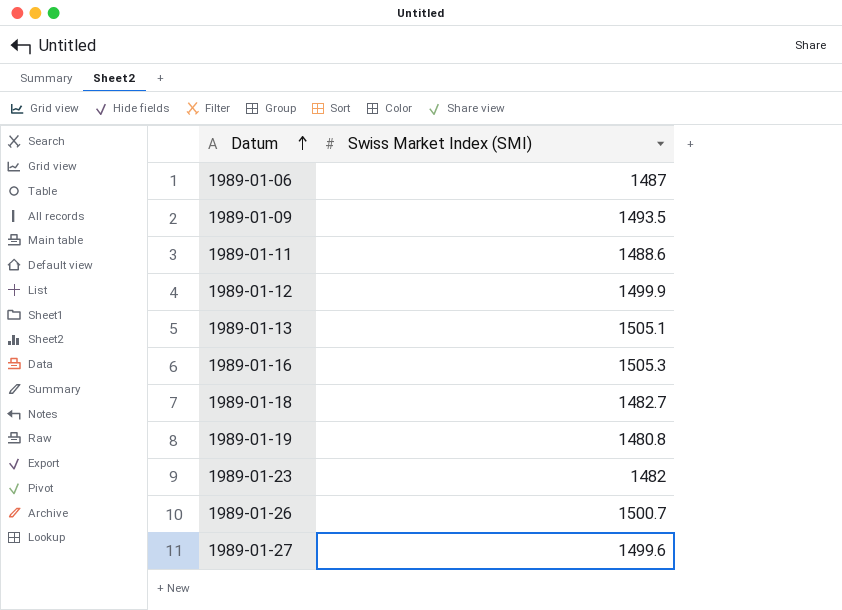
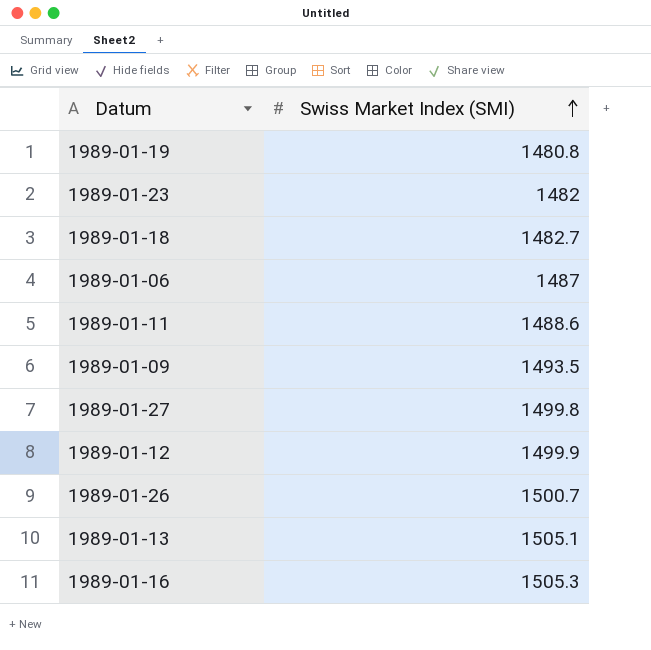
row order: Datum ascending -> Swiss Market Index (SMI) ascending
1989-01-27 | Swiss Market Index (SMI): 1499.6 -> 1499.8

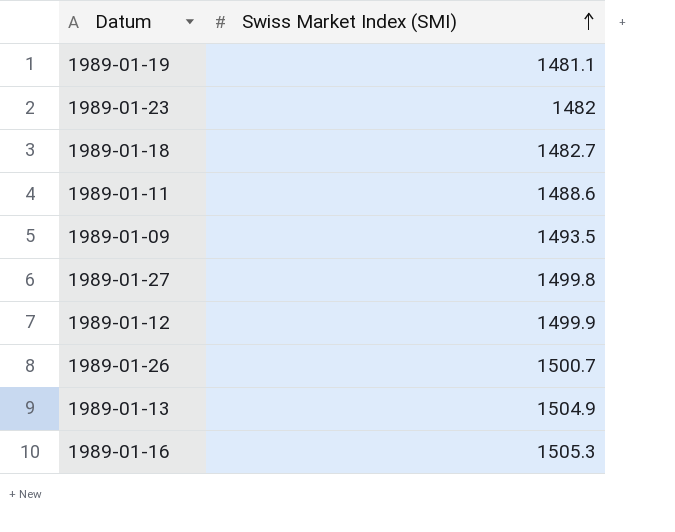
row 1989-01-06: 1487 -> none
1989-01-19 | Swiss Market Index (SMI): 1480.8 -> 1481.1
1989-01-13 | Swiss Market Index (SMI): 1505.1 -> 1504.9

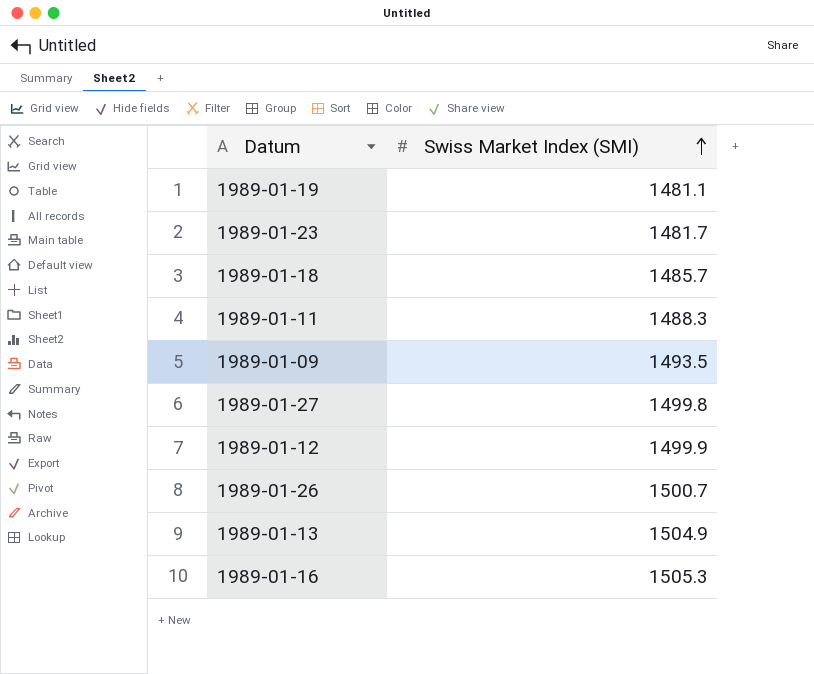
1989-01-23 | Swiss Market Index (SMI): 1482 -> 1481.7
1989-01-18 | Swiss Market Index (SMI): 1482.7 -> 1485.7
1989-01-11 | Swiss Market Index (SMI): 1488.6 -> 1488.3

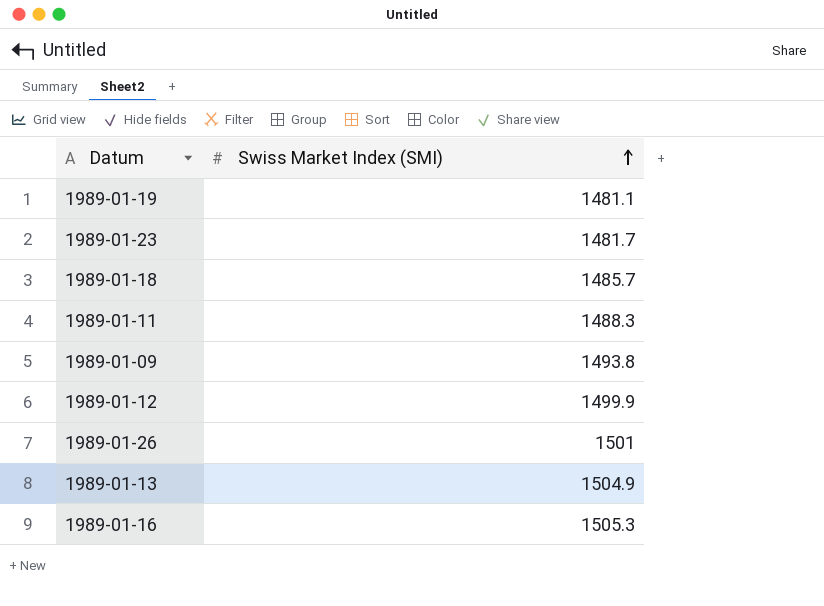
row 1989-01-27: 1499.8 -> none
1989-01-09 | Swiss Market Index (SMI): 1493.5 -> 1493.8
1989-01-26 | Swiss Market Index (SMI): 1500.7 -> 1501

